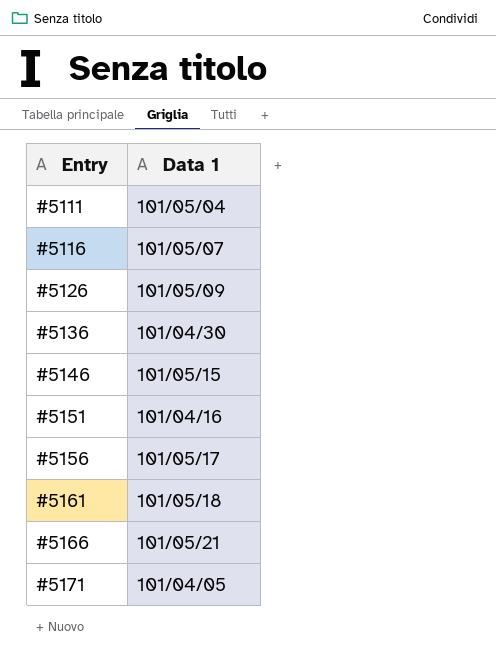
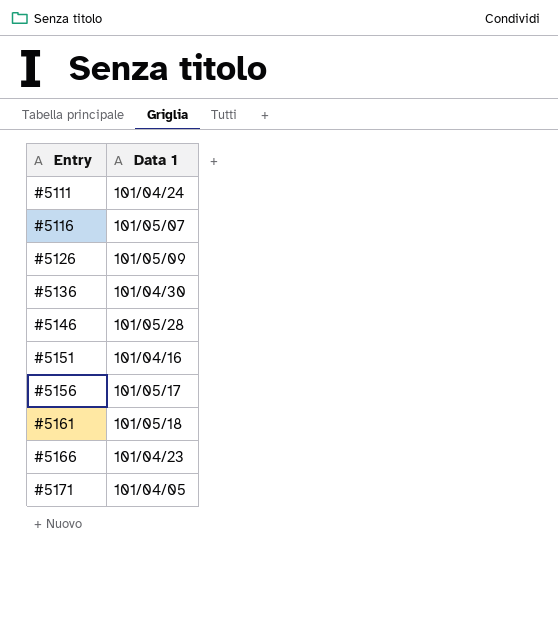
#5111 | Data 1: 101/05/04 -> 101/04/24
#5146 | Data 1: 101/05/15 -> 101/05/28
#5166 | Data 1: 101/05/21 -> 101/04/23

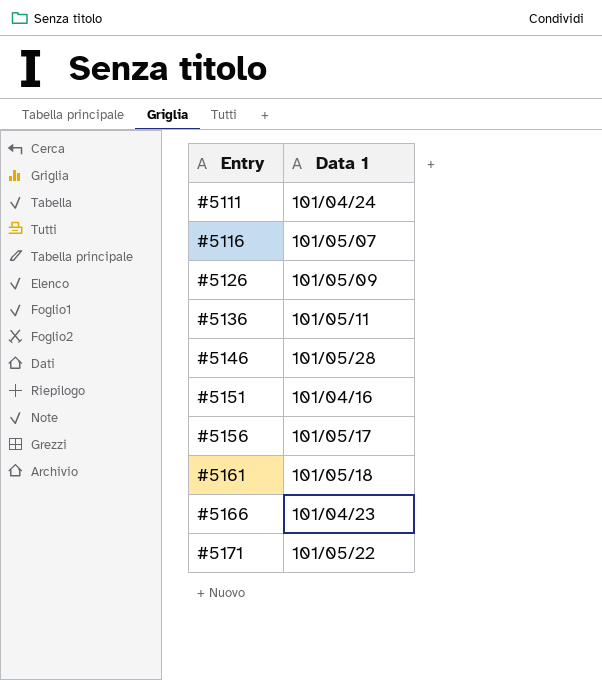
#5136 | Data 1: 101/04/30 -> 101/05/11
#5171 | Data 1: 101/04/05 -> 101/05/22

